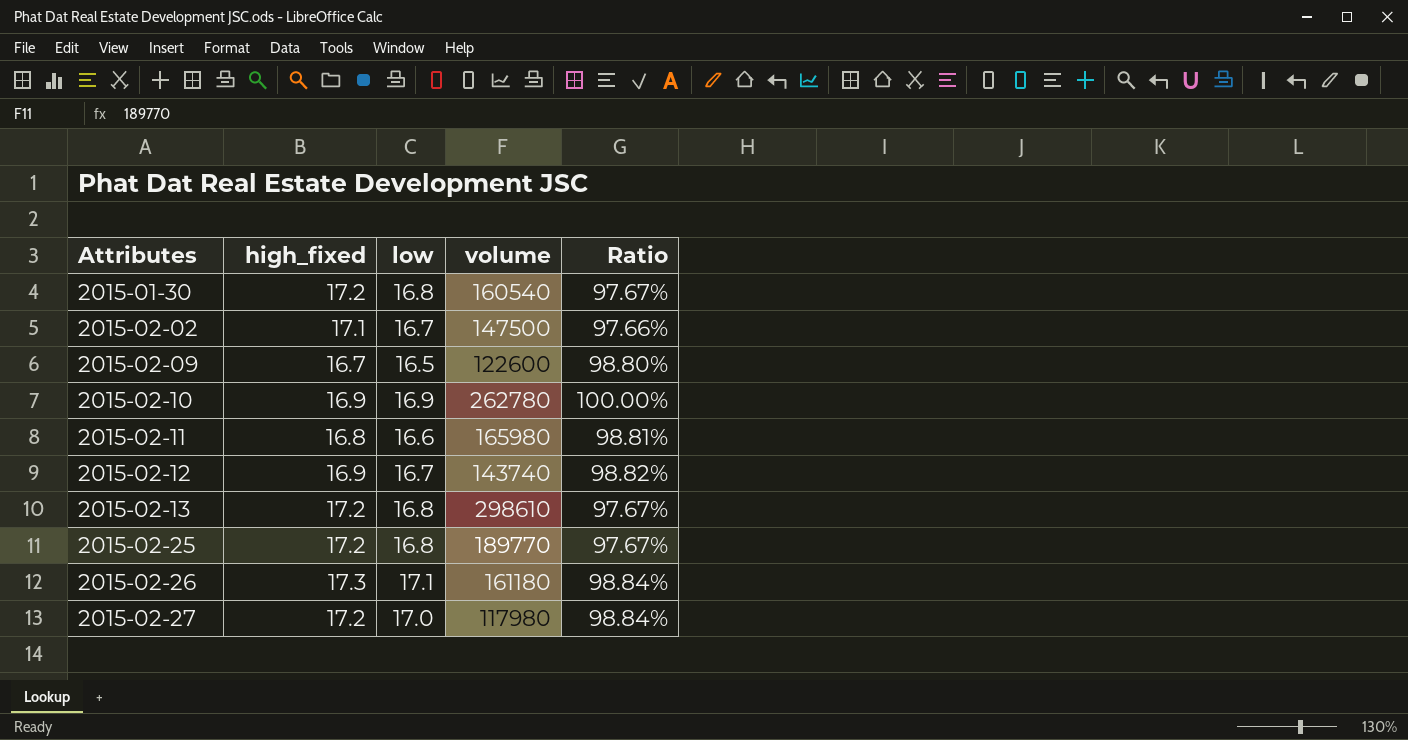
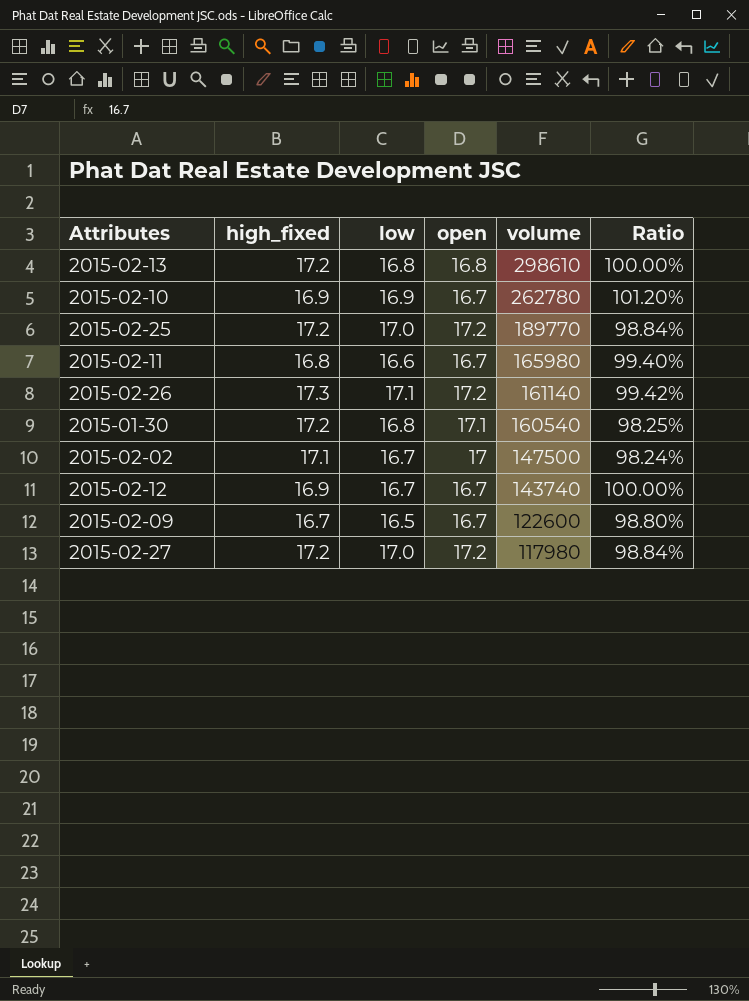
row order: Attributes ascending -> volume descending
column open | position: none -> 4
column Ratio | formula: [low] / [high_fixed] -> [low] / [open]
2015-02-25 | low: 16.8 -> 17.0
2015-02-26 | volume: 161180 -> 161140

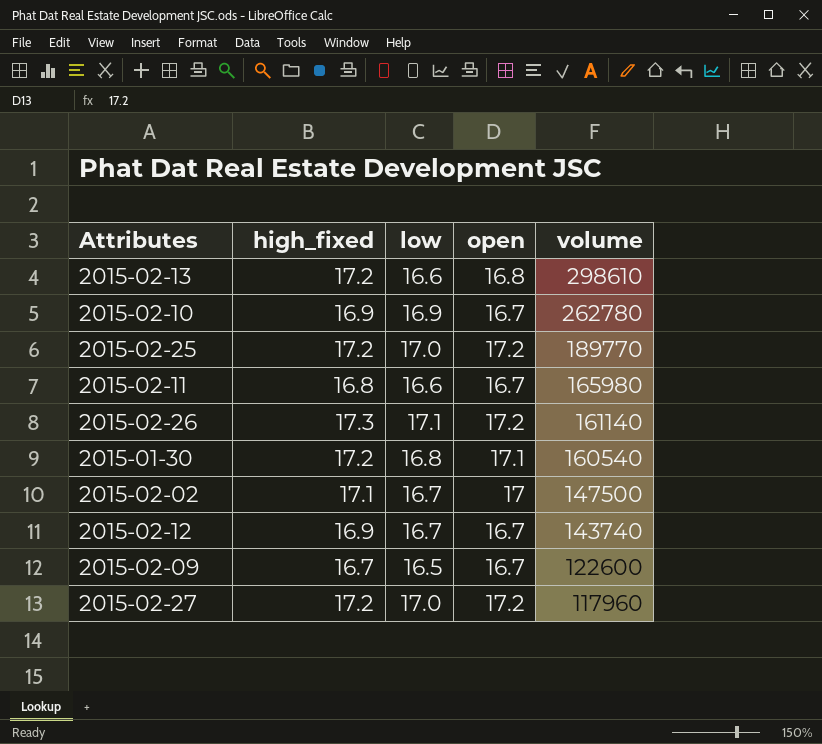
column Ratio | formula: [low] / [open] -> none
2015-02-13 | low: 16.8 -> 16.6
2015-02-27 | volume: 117980 -> 117960

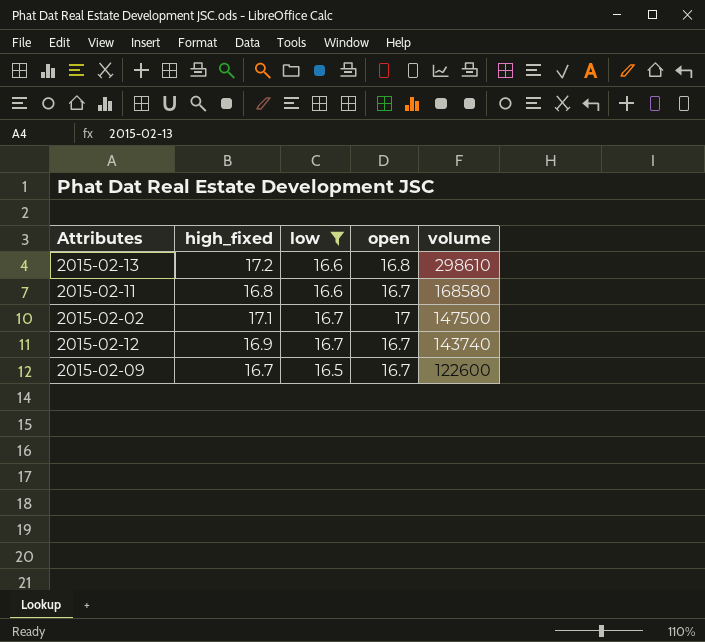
filter: none -> low <= 16.7
2015-02-11 | volume: 165980 -> 168580

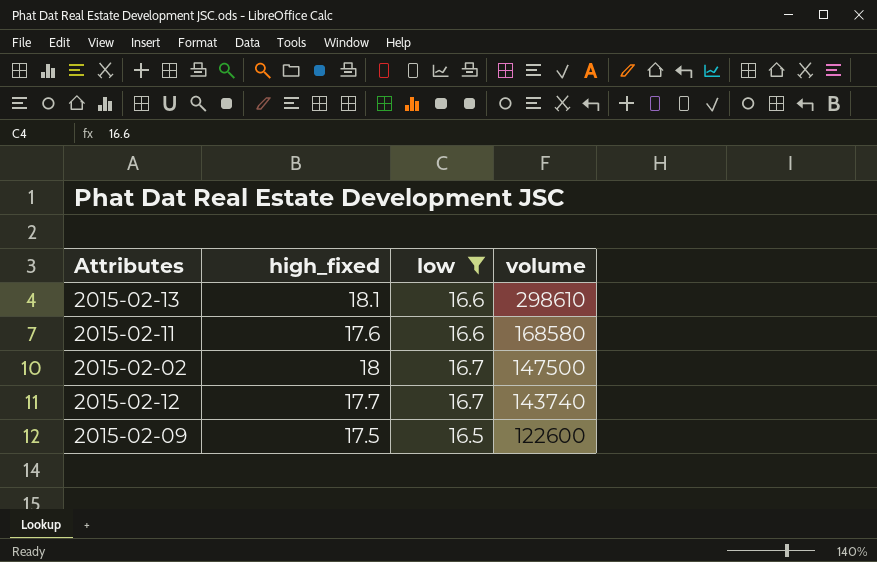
column open | position: 4 -> none
2015-02-13 | high_fixed: 17.2 -> 18.1
2015-02-11 | high_fixed: 16.8 -> 17.6
2015-02-02 | high_fixed: 17.1 -> 18
2015-02-12 | high_fixed: 16.9 -> 17.7
2015-02-09 | high_fixed: 16.7 -> 17.5

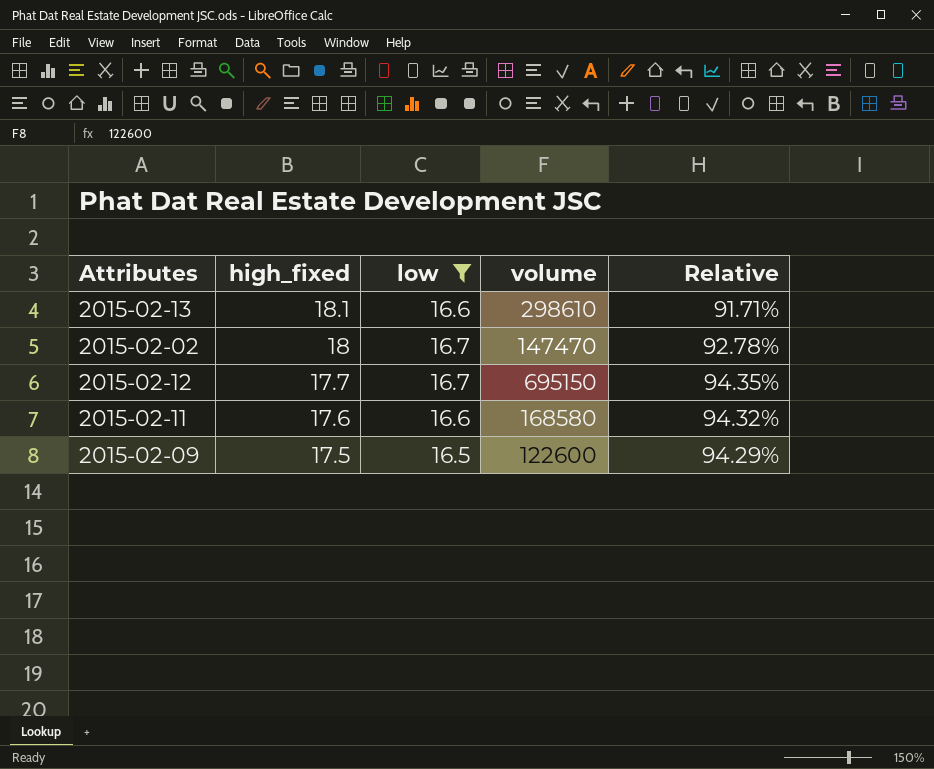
row order: volume descending -> high_fixed descending
column Relative | formula: none -> [low] / [high_fixed]
2015-02-02 | volume: 147500 -> 147470
2015-02-12 | volume: 143740 -> 695150

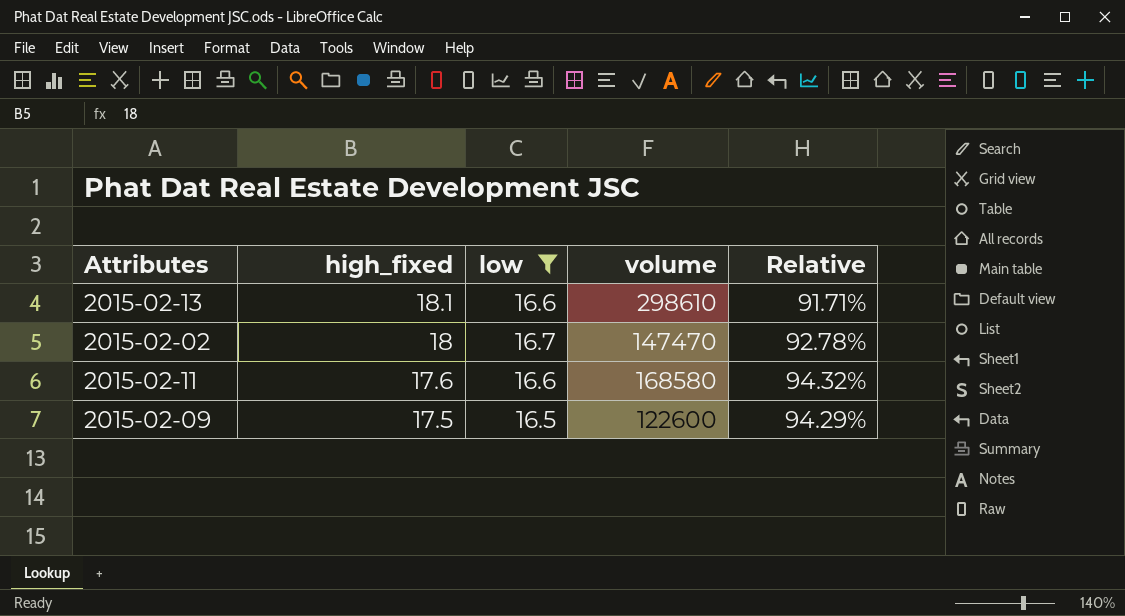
row 2015-02-12: 17.7 | 16.7 | 695150 | 94.35% -> none

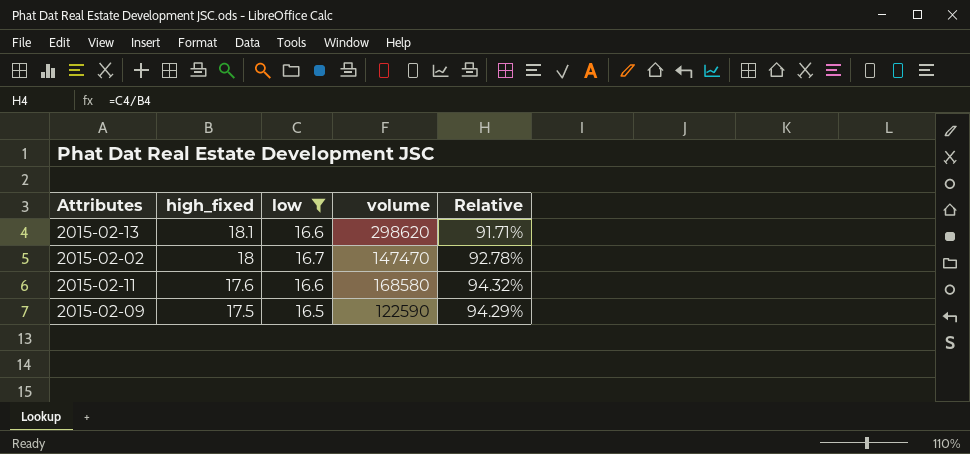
2015-02-13 | volume: 298610 -> 298620
2015-02-09 | volume: 122600 -> 122590

